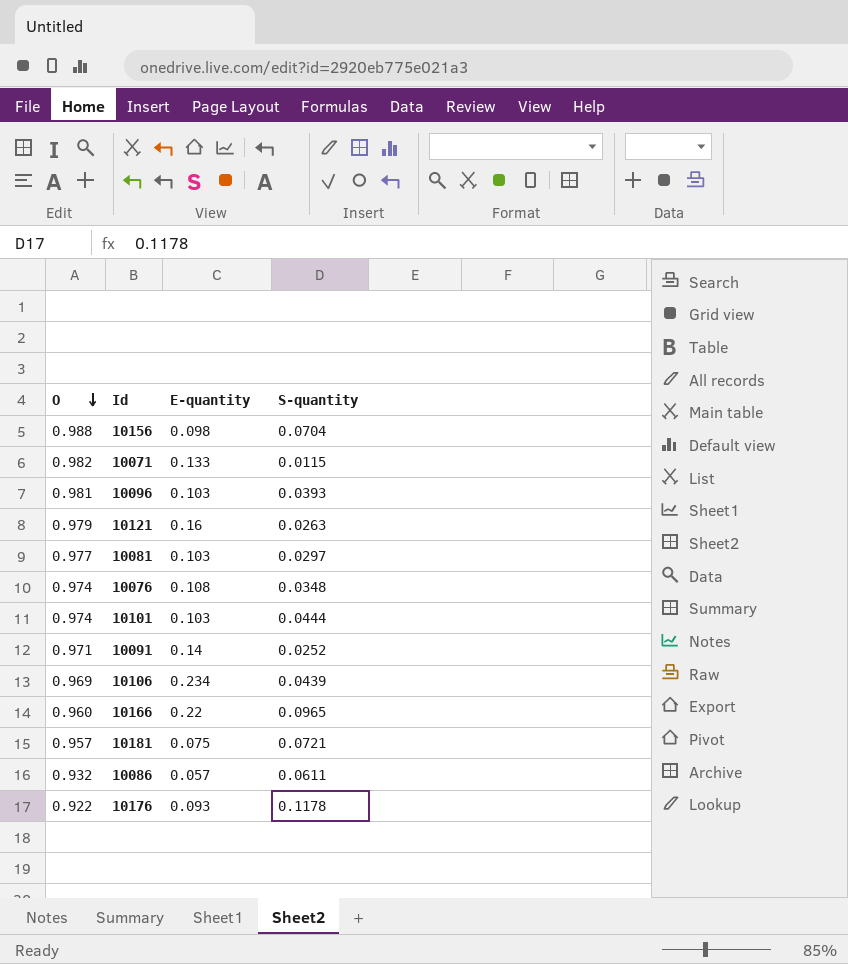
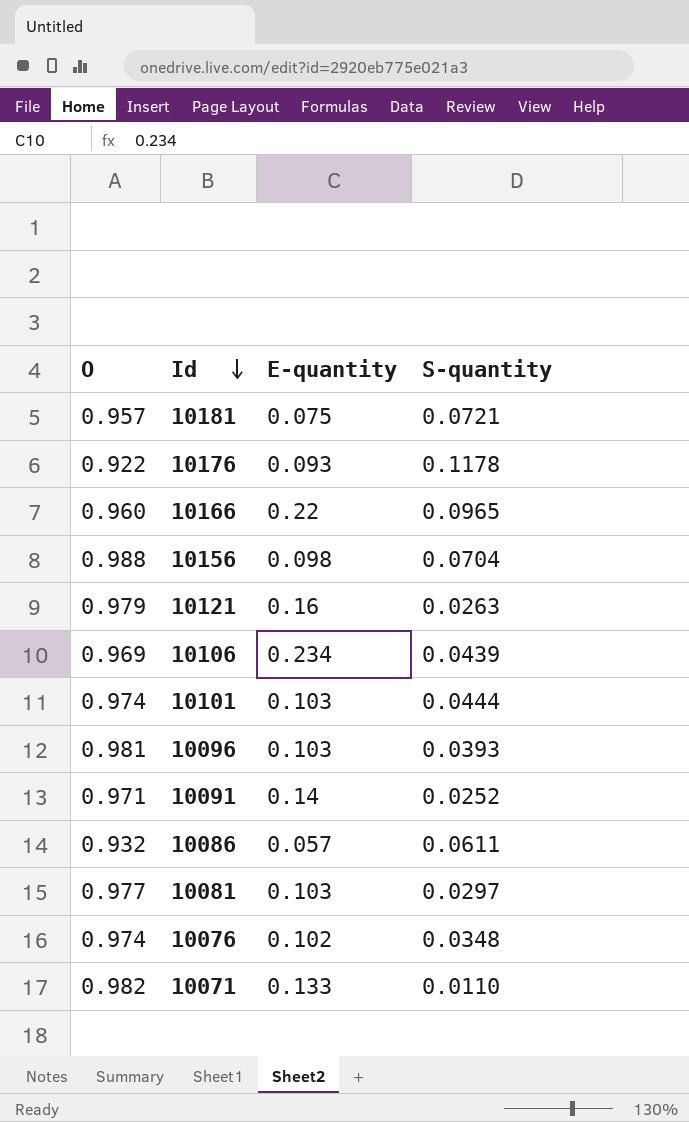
row order: O descending -> Id descending
10076 | E-quantity: 0.108 -> 0.102
10071 | S-quantity: 0.0115 -> 0.0110

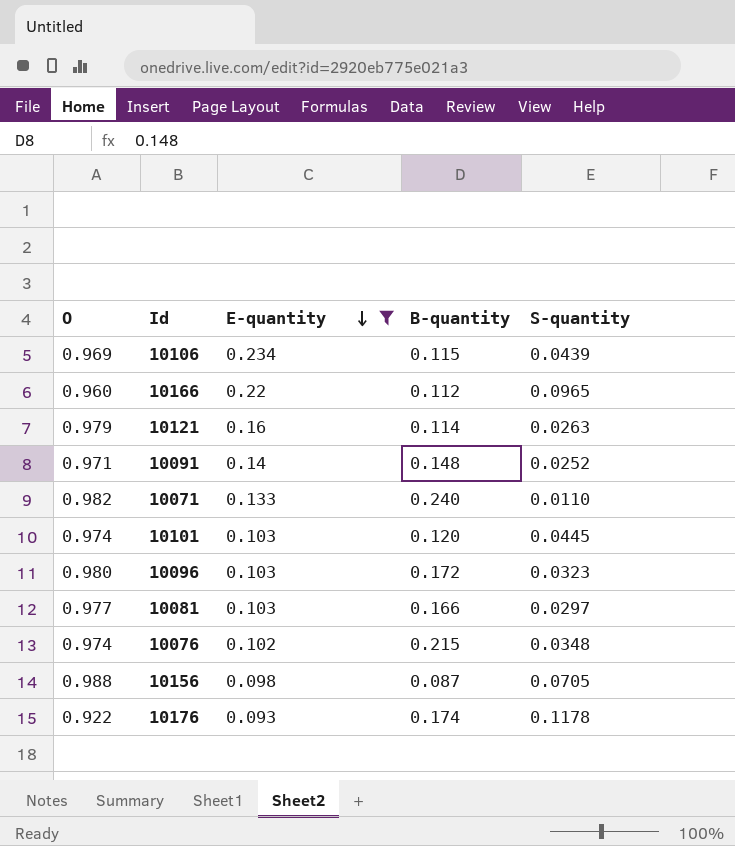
filter: none -> E-quantity >= 0.093
row order: Id descending -> E-quantity descending
column B-quantity | position: none -> 4
10101 | S-quantity: 0.0444 -> 0.0445
10096 | O: 0.981 -> 0.980
10096 | S-quantity: 0.0393 -> 0.0323
10156 | S-quantity: 0.0704 -> 0.0705

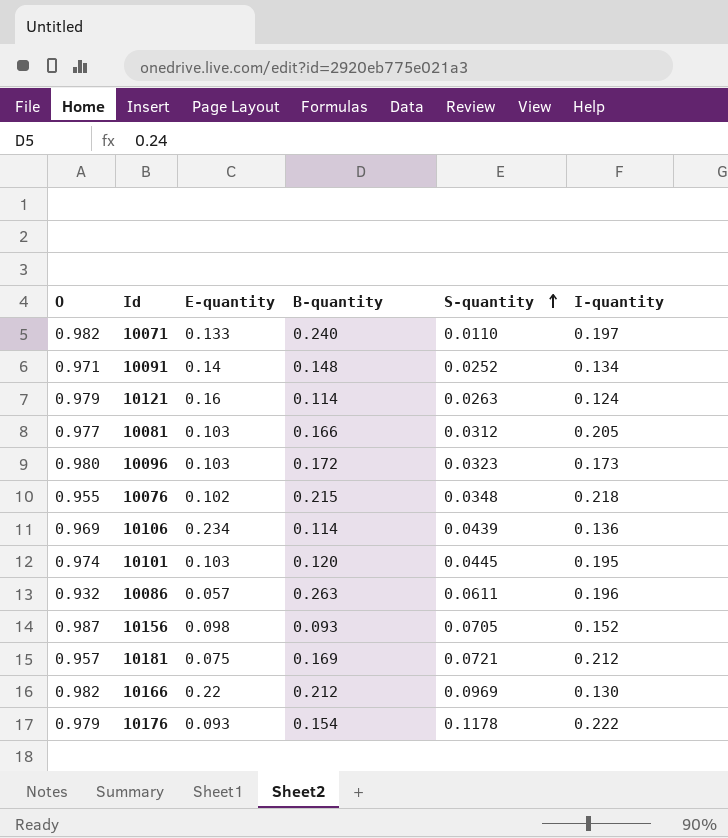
filter: E-quantity >= 0.093 -> none
row order: E-quantity descending -> S-quantity ascending
column I-quantity | position: none -> 6
10081 | S-quantity: 0.0297 -> 0.0312
10076 | O: 0.974 -> 0.955
10106 | B-quantity: 0.115 -> 0.114
10156 | O: 0.988 -> 0.987
10156 | B-quantity: 0.087 -> 0.093
10166 | O: 0.960 -> 0.982
10166 | B-quantity: 0.112 -> 0.212
10166 | S-quantity: 0.0965 -> 0.0969
10176 | O: 0.922 -> 0.979
10176 | B-quantity: 0.174 -> 0.154

